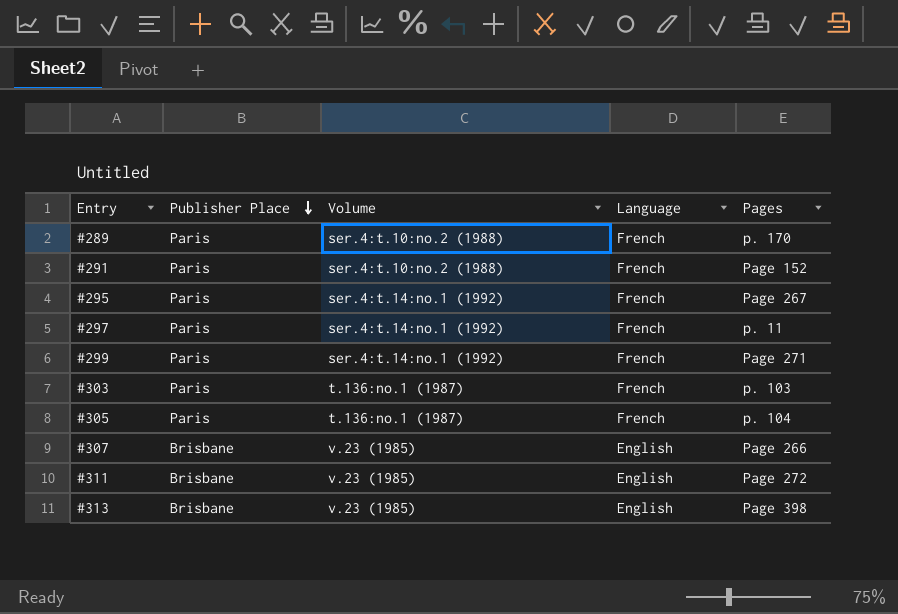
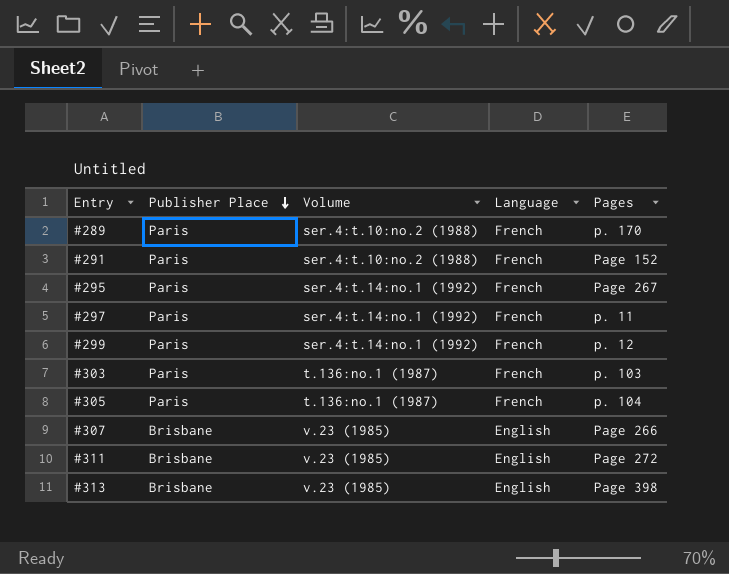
#299 | Pages: Page 271 -> p. 12

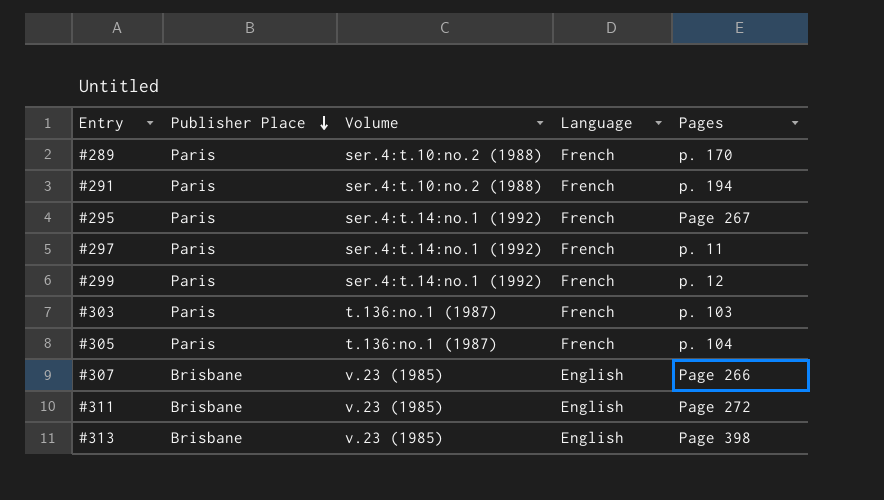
#291 | Pages: Page 152 -> p. 194

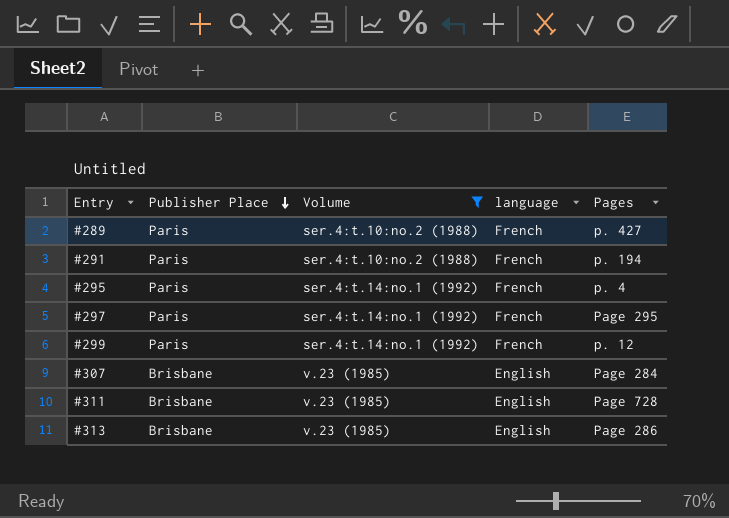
filter: none -> Volume != t.136:no.1 (1987)
column name: Language -> language
#289 | Pages: p. 170 -> p. 427
#295 | Pages: Page 267 -> p. 4
#297 | Pages: p. 11 -> Page 295
#307 | Pages: Page 266 -> Page 284
#311 | Pages: Page 272 -> Page 728
#313 | Pages: Page 398 -> Page 286

